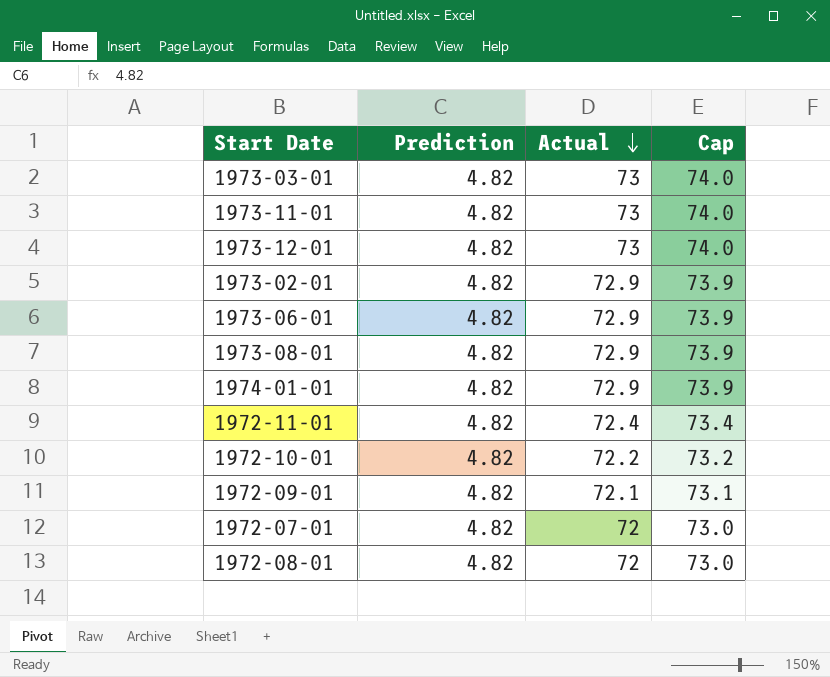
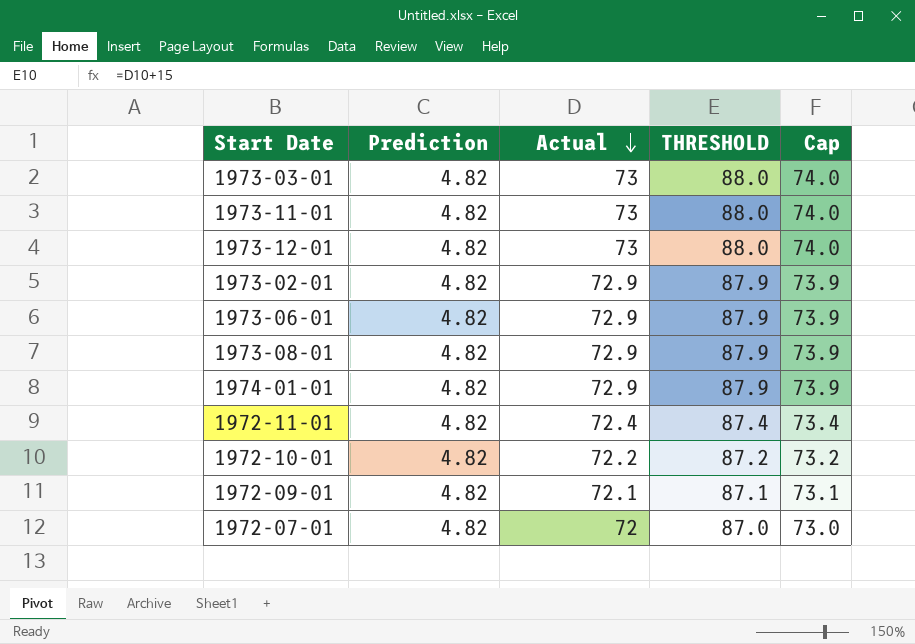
column THRESHOLD | formula: none -> [Actual] + 15
row 1972-08-01: 4.82 | 72 | 73.0 -> none

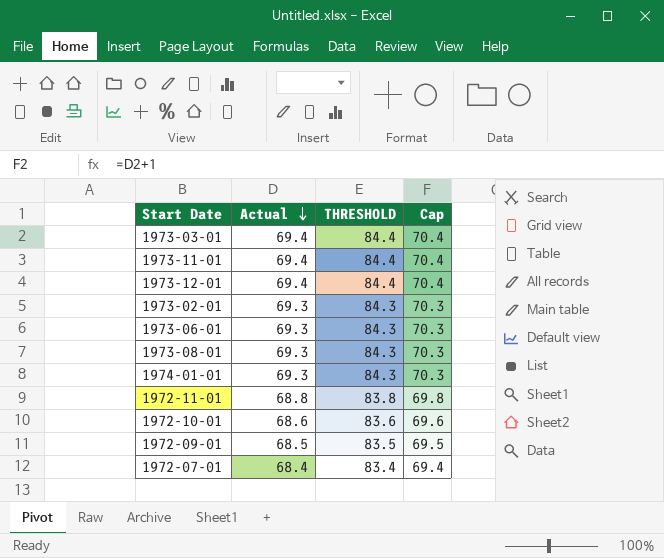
column Prediction | position: 2 -> none
1973-03-01 | Actual: 73 -> 69.4
1973-03-01 | THRESHOLD: 88.0 -> 84.4
1973-03-01 | Cap: 74.0 -> 70.4
1973-11-01 | Actual: 73 -> 69.4
1973-11-01 | THRESHOLD: 88.0 -> 84.4
1973-11-01 | Cap: 74.0 -> 70.4
1973-12-01 | Actual: 73 -> 69.4
1973-12-01 | THRESHOLD: 88.0 -> 84.4
1973-12-01 | Cap: 74.0 -> 70.4
1973-02-01 | Actual: 72.9 -> 69.3
1973-02-01 | THRESHOLD: 87.9 -> 84.3
1973-02-01 | Cap: 73.9 -> 70.3
1973-06-01 | Actual: 72.9 -> 69.3
1973-06-01 | THRESHOLD: 87.9 -> 84.3
1973-06-01 | Cap: 73.9 -> 70.3
1973-08-01 | Actual: 72.9 -> 69.3
1973-08-01 | THRESHOLD: 87.9 -> 84.3
1973-08-01 | Cap: 73.9 -> 70.3
1974-01-01 | Actual: 72.9 -> 69.3
1974-01-01 | THRESHOLD: 87.9 -> 84.3
1974-01-01 | Cap: 73.9 -> 70.3
1972-11-01 | Actual: 72.4 -> 68.8
1972-11-01 | THRESHOLD: 87.4 -> 83.8
1972-11-01 | Cap: 73.4 -> 69.8
1972-10-01 | Actual: 72.2 -> 68.6
1972-10-01 | THRESHOLD: 87.2 -> 83.6
1972-10-01 | Cap: 73.2 -> 69.6
1972-09-01 | Actual: 72.1 -> 68.5
1972-09-01 | THRESHOLD: 87.1 -> 83.5
1972-09-01 | Cap: 73.1 -> 69.5
1972-07-01 | Actual: 72 -> 68.4
1972-07-01 | THRESHOLD: 87.0 -> 83.4
1972-07-01 | Cap: 73.0 -> 69.4

